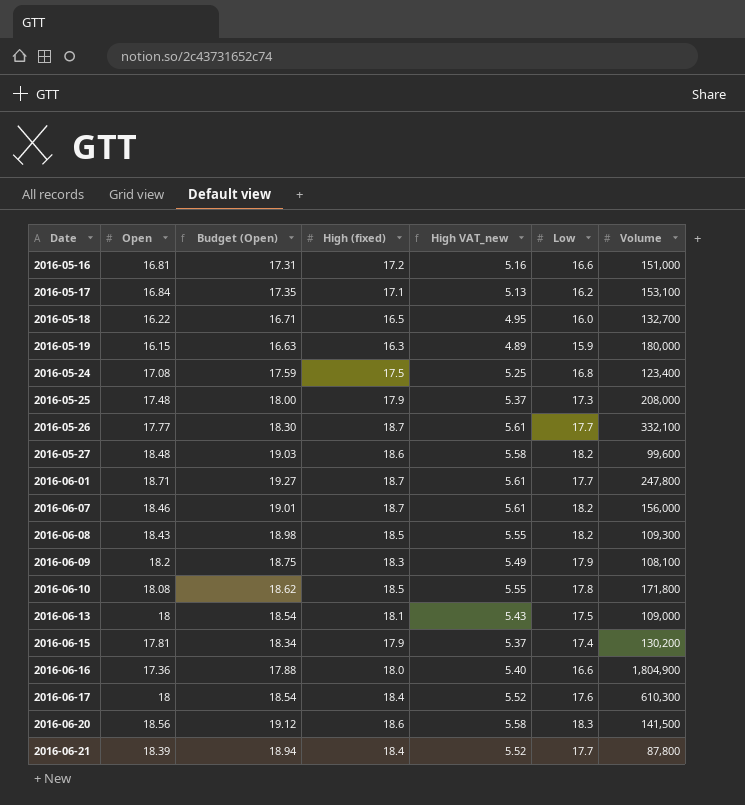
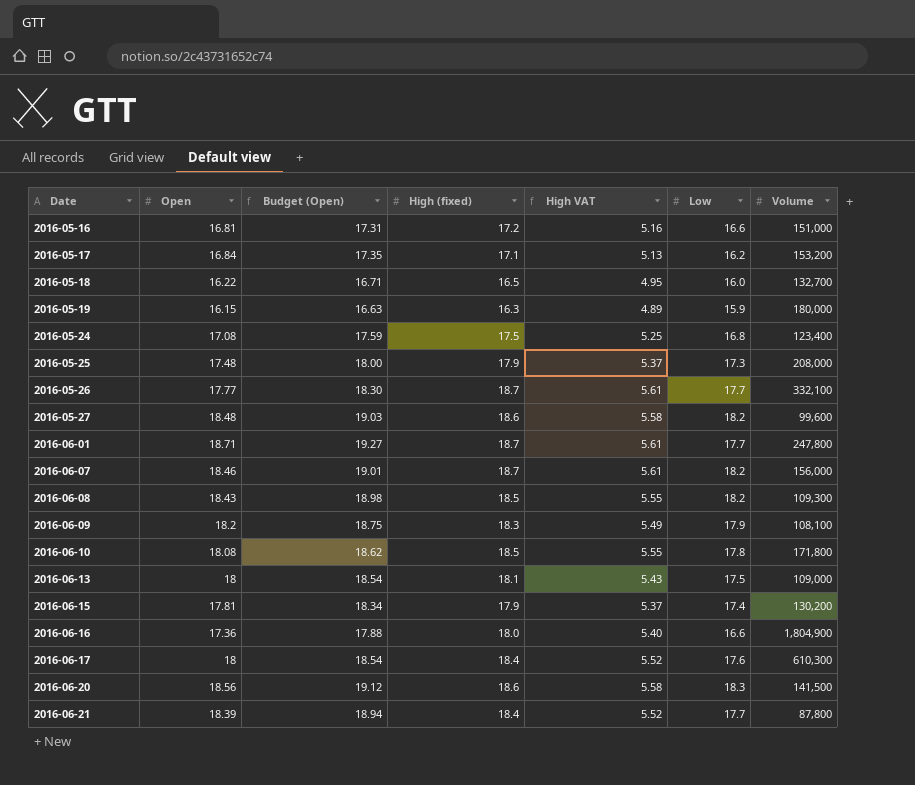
column name: High VAT_new -> High VAT
2016-05-17 | Volume: 153,100 -> 153,200

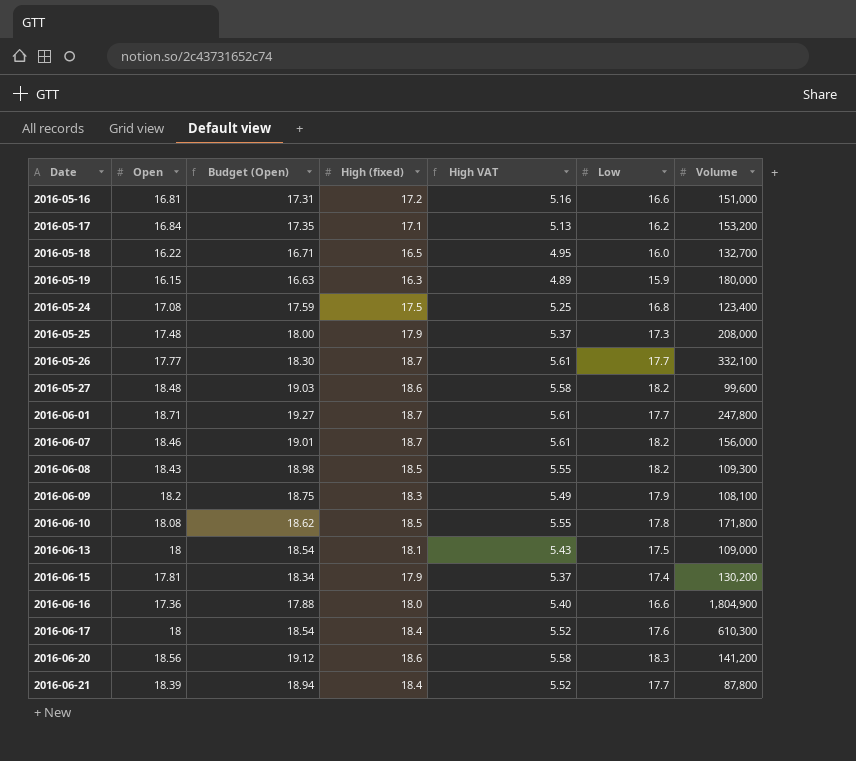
2016-06-20 | Volume: 141,500 -> 141,200

